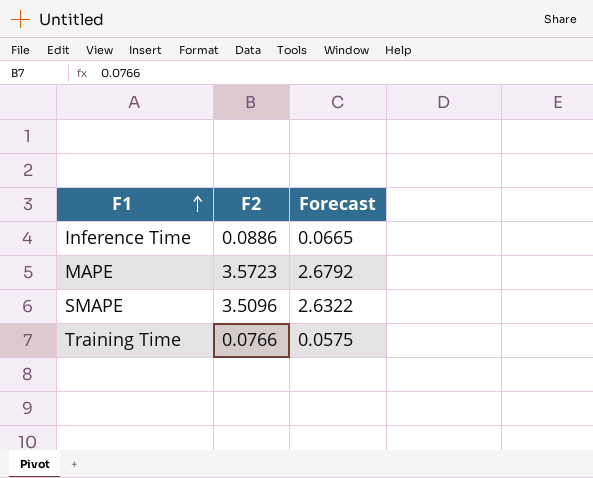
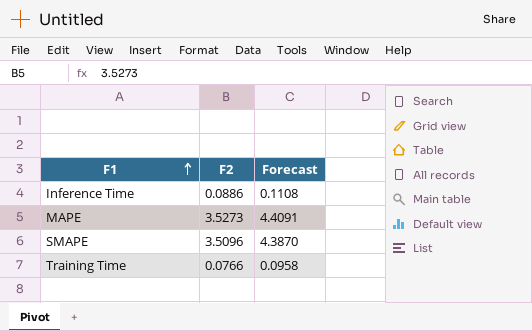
column Forecast | formula: [F2] * 0.75 -> [F2] * 1.25
MAPE | F2: 3.5723 -> 3.5273

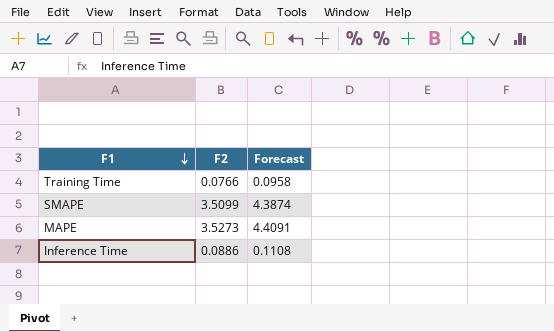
row order: F1 ascending -> F1 descending
SMAPE | F2: 3.5096 -> 3.5099
SMAPE | Forecast: 4.3870 -> 4.3874

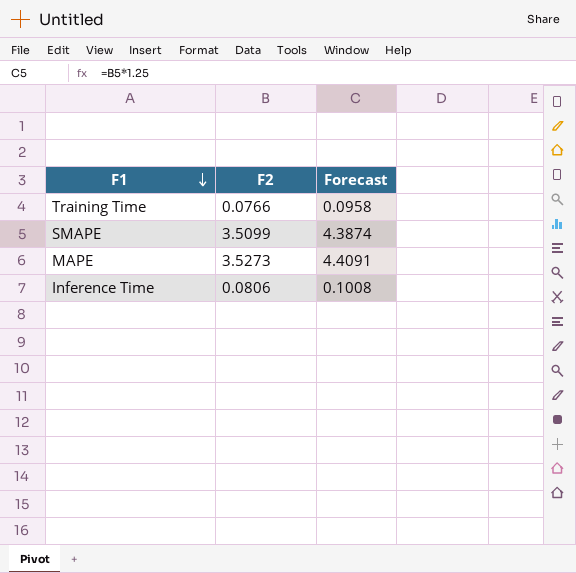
Inference Time | F2: 0.0886 -> 0.0806
Inference Time | Forecast: 0.1108 -> 0.1008

